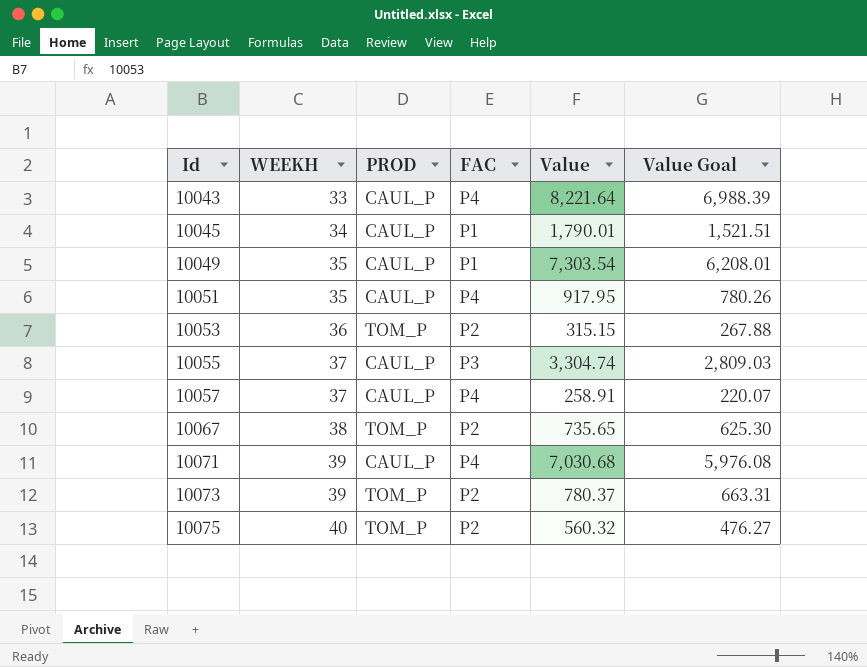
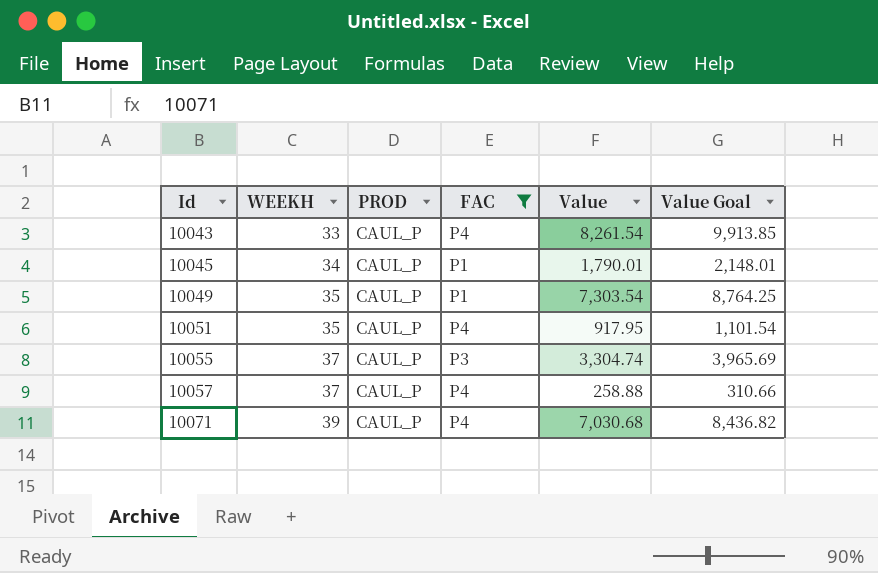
filter: none -> FAC != P2
column Value Goal | formula: [Value] * 0.85 -> [Value] * 1.2
10043 | Value: 8,221.64 -> 8,261.54
10057 | Value: 258.91 -> 258.88

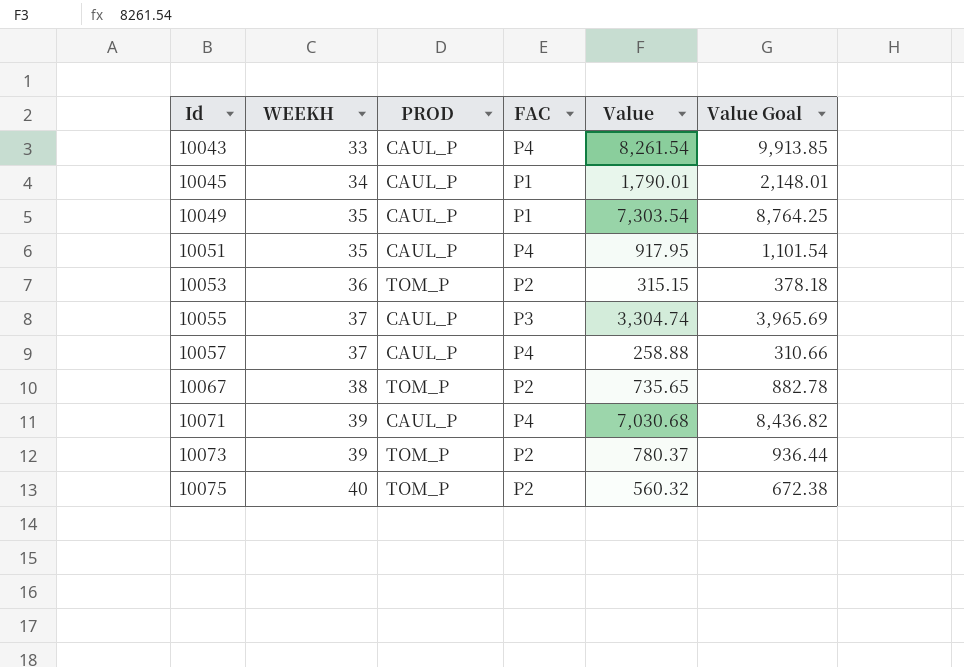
filter: FAC != P2 -> none

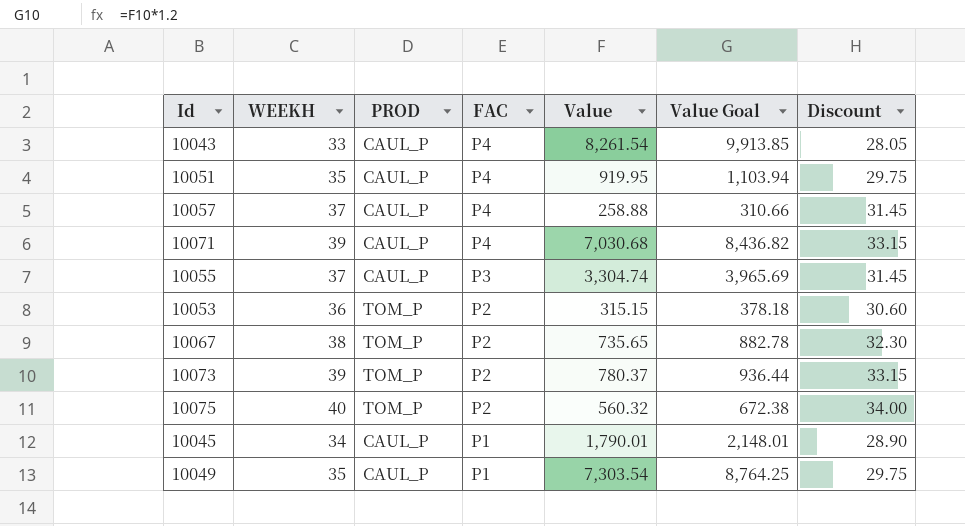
row order: Id ascending -> FAC descending
column Discount | formula: none -> [WEEKH] * 0.85
10051 | Value: 917.95 -> 919.95
10051 | Value Goal: 1,101.54 -> 1,103.94

